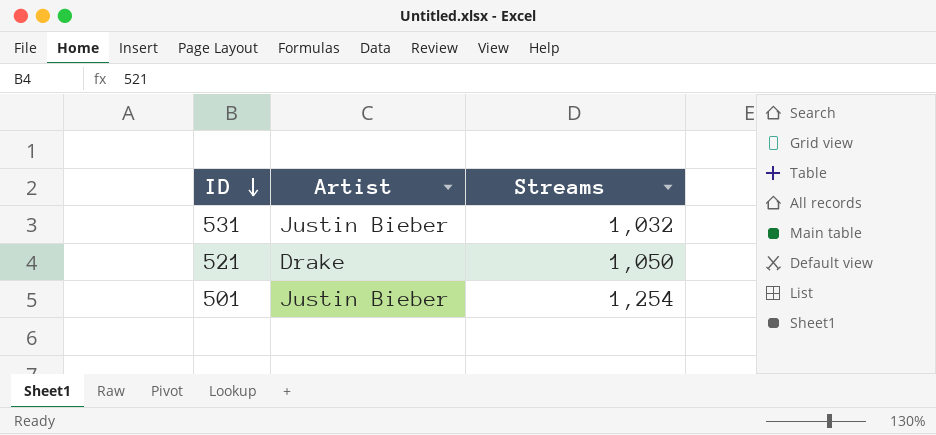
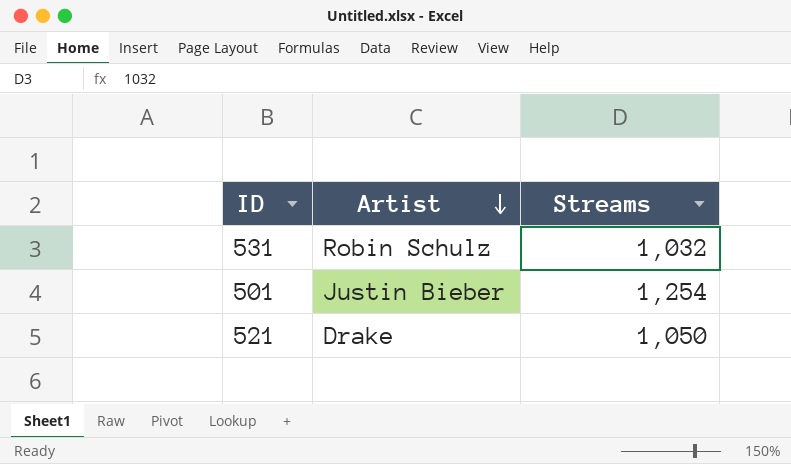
row order: ID descending -> Artist descending
531 | Artist: Justin Bieber -> Robin Schulz

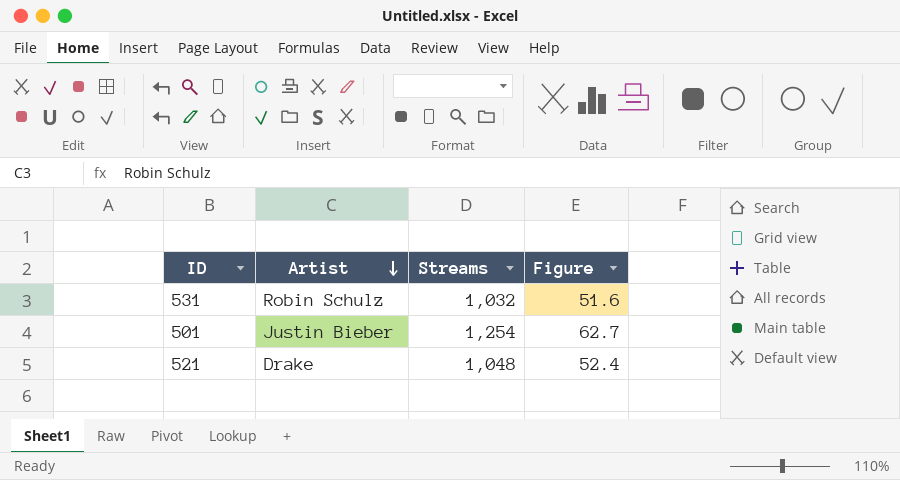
column Figure | formula: none -> [Streams] * 0.05
521 | Streams: 1,050 -> 1,048

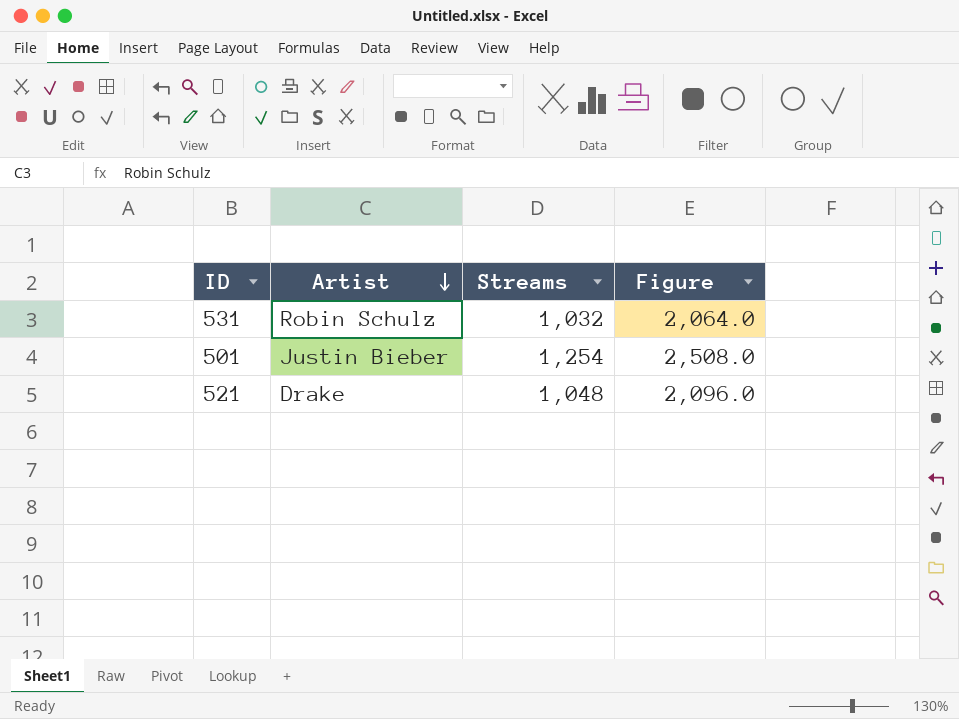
column Figure | formula: [Streams] * 0.05 -> [Streams] * 2

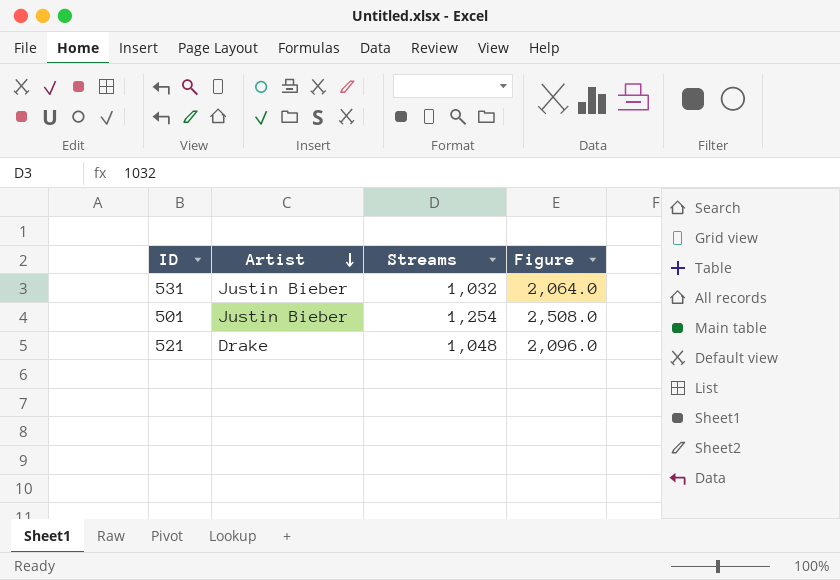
531 | Artist: Robin Schulz -> Justin Bieber

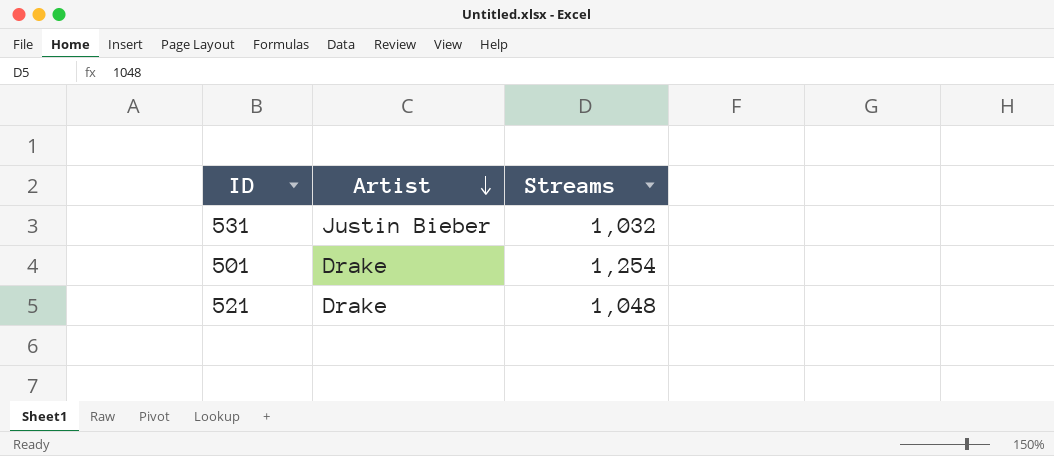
column Figure | formula: [Streams] * 2 -> none
501 | Artist: Justin Bieber -> Drake

